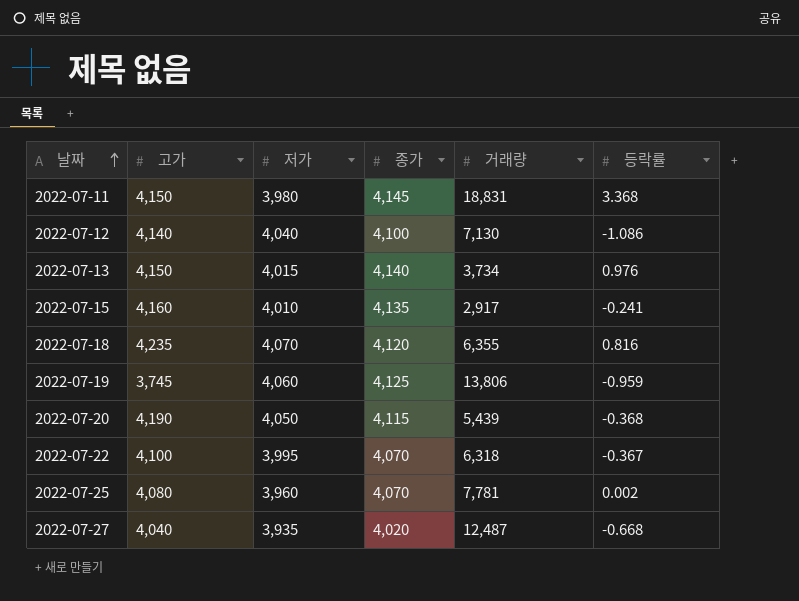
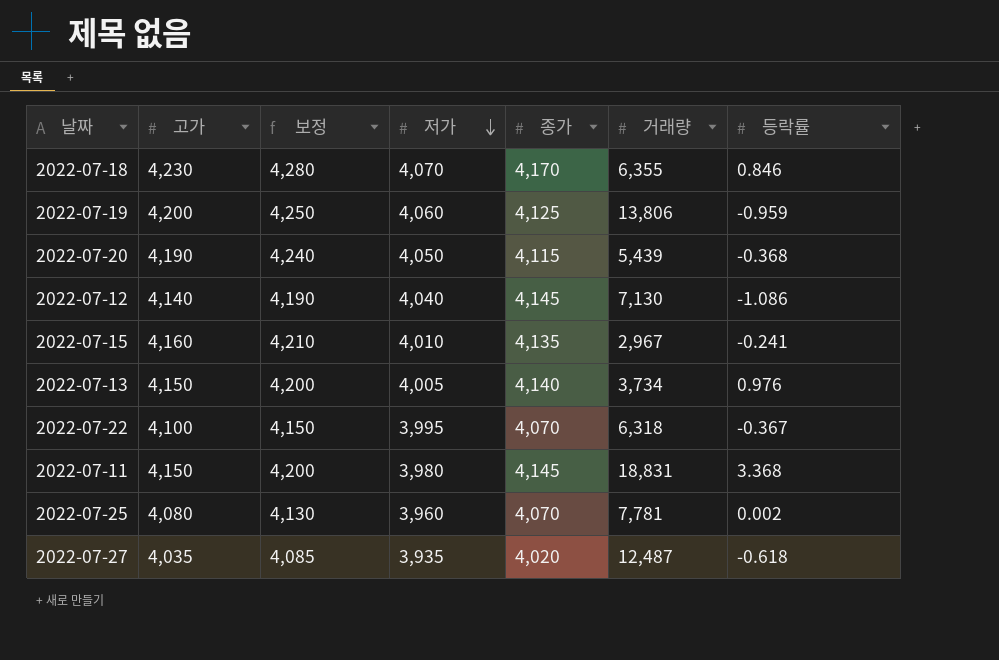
row order: 날짜 ascending -> 저가 descending
column 보정 | formula: none -> [고가] + 50
2022-07-18 | 고가: 4,235 -> 4,230
2022-07-18 | 종가: 4,120 -> 4,170
2022-07-18 | 등락률: 0.816 -> 0.846
2022-07-19 | 고가: 3,745 -> 4,200
2022-07-12 | 종가: 4,100 -> 4,145
2022-07-15 | 거래량: 2,917 -> 2,967
2022-07-13 | 저가: 4,015 -> 4,005
2022-07-27 | 고가: 4,040 -> 4,035
2022-07-27 | 등락률: -0.668 -> -0.618

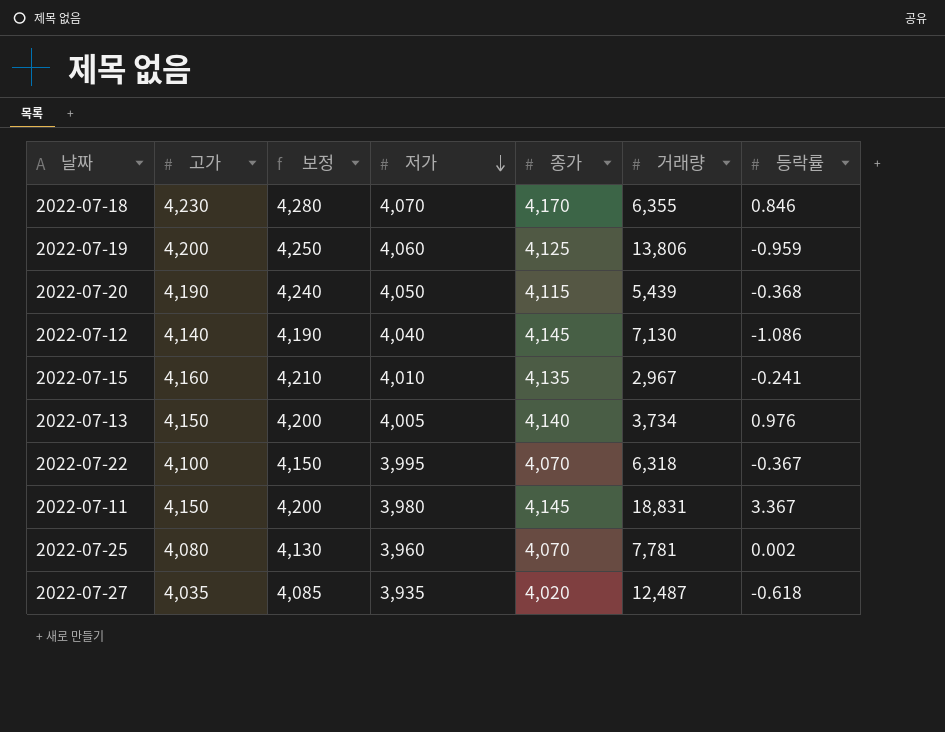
2022-07-11 | 등락률: 3.368 -> 3.367

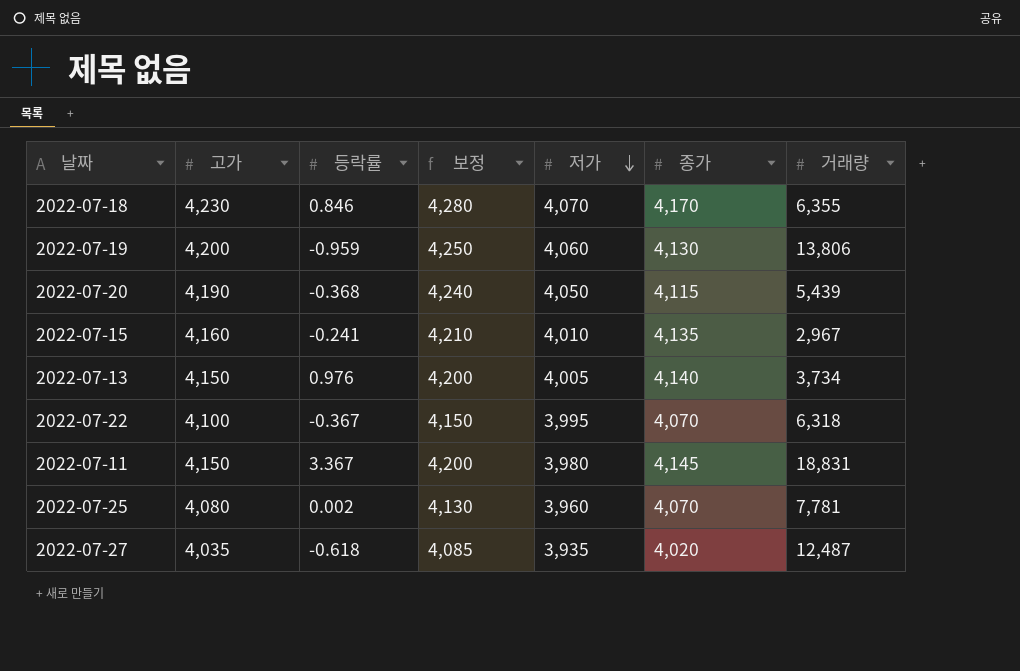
column 등락률 | position: 7 -> 3
row 2022-07-12: 4,140 | 4,190 | 4,040 | 4,145 | 7,130 | -1.086 -> none
2022-07-19 | 종가: 4,125 -> 4,130

